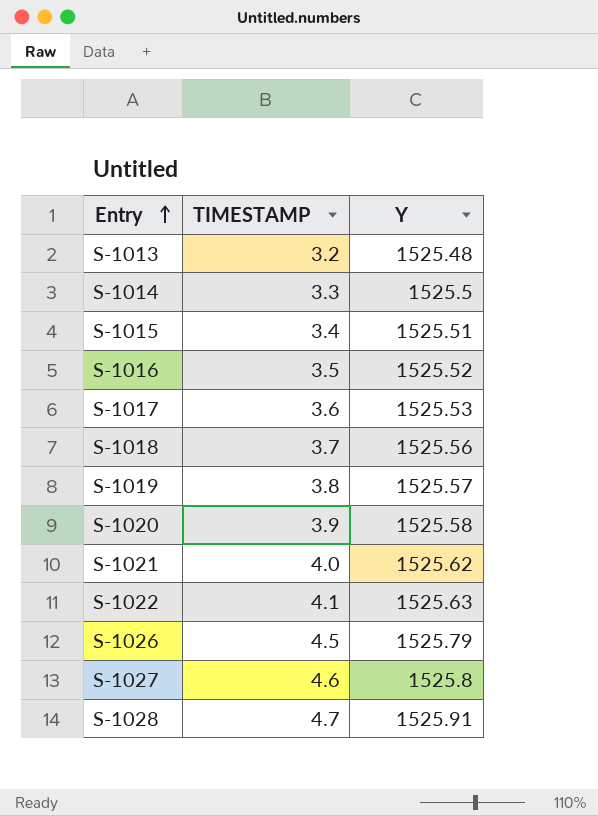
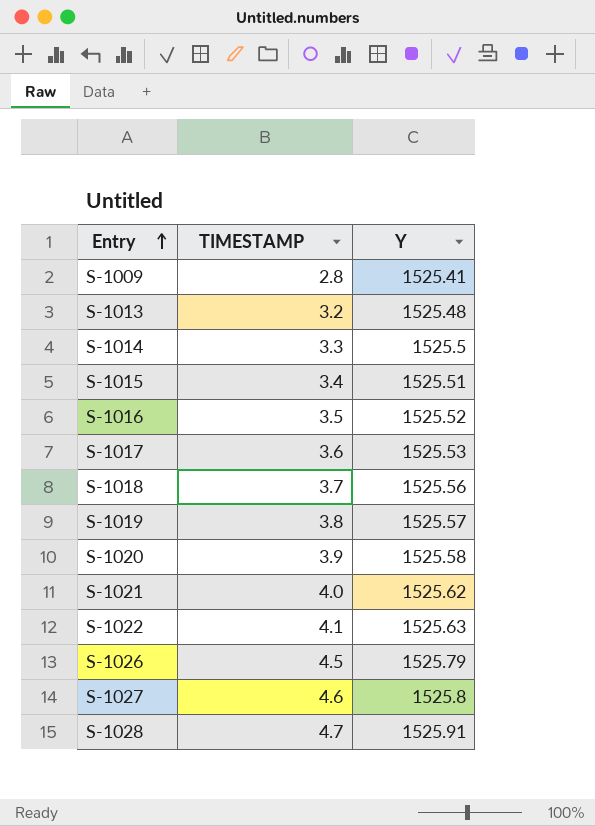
row S-1009: none -> 2.8 | 1525.41

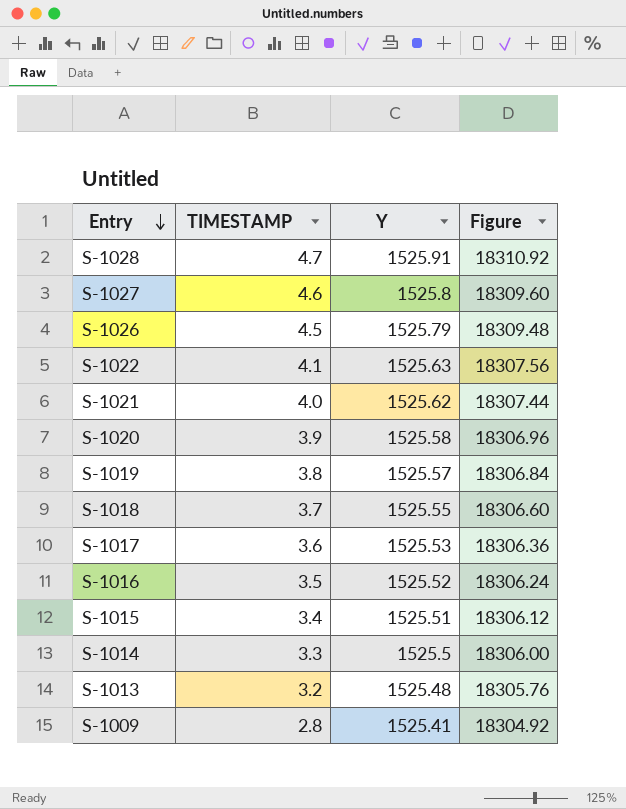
row order: Entry ascending -> Entry descending
column Figure | formula: none -> [Y] * 12
S-1018 | Y: 1525.56 -> 1525.55

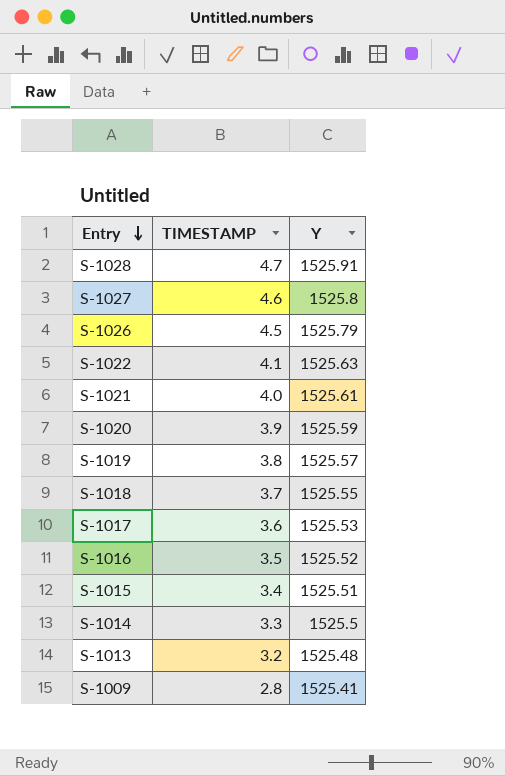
column Figure | formula: [Y] * 12 -> none
S-1021 | Y: 1525.62 -> 1525.61
S-1020 | Y: 1525.58 -> 1525.59

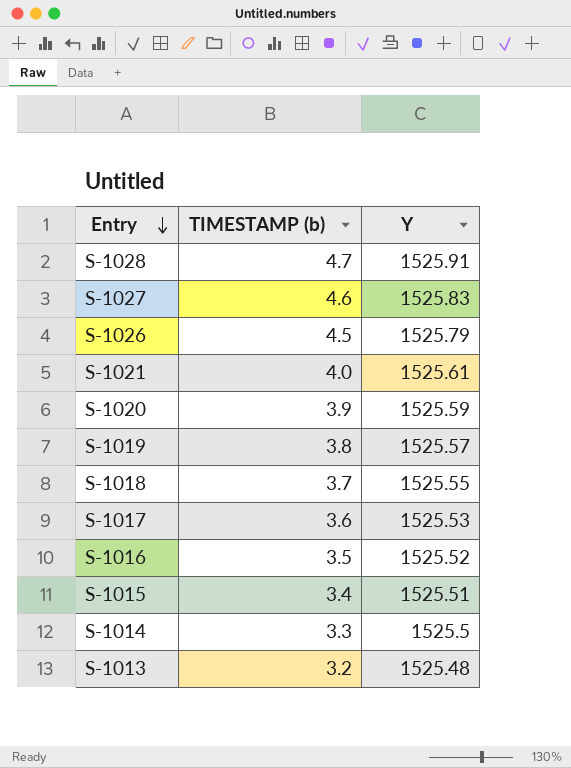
column name: TIMESTAMP -> TIMESTAMP (b)
row S-1022: 4.1 | 1525.63 -> none
row S-1009: 2.8 | 1525.41 -> none
S-1027 | Y: 1525.8 -> 1525.83

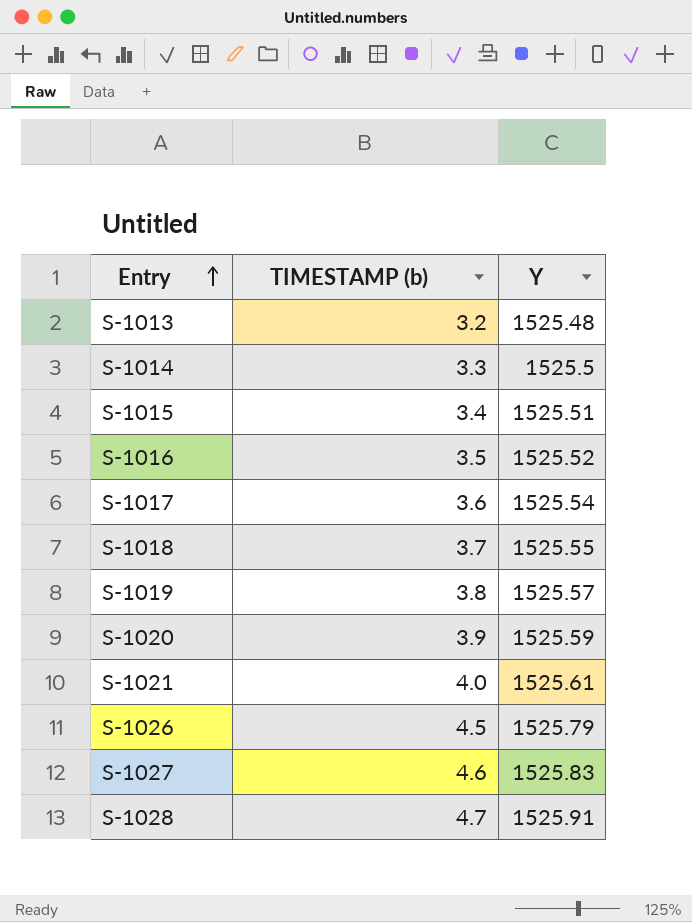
row order: Entry descending -> Entry ascending
S-1017 | Y: 1525.53 -> 1525.54

